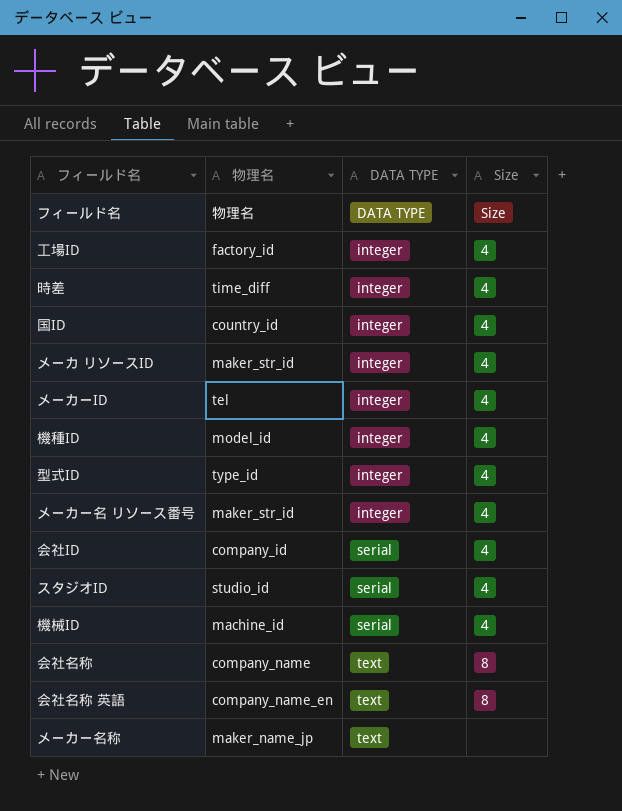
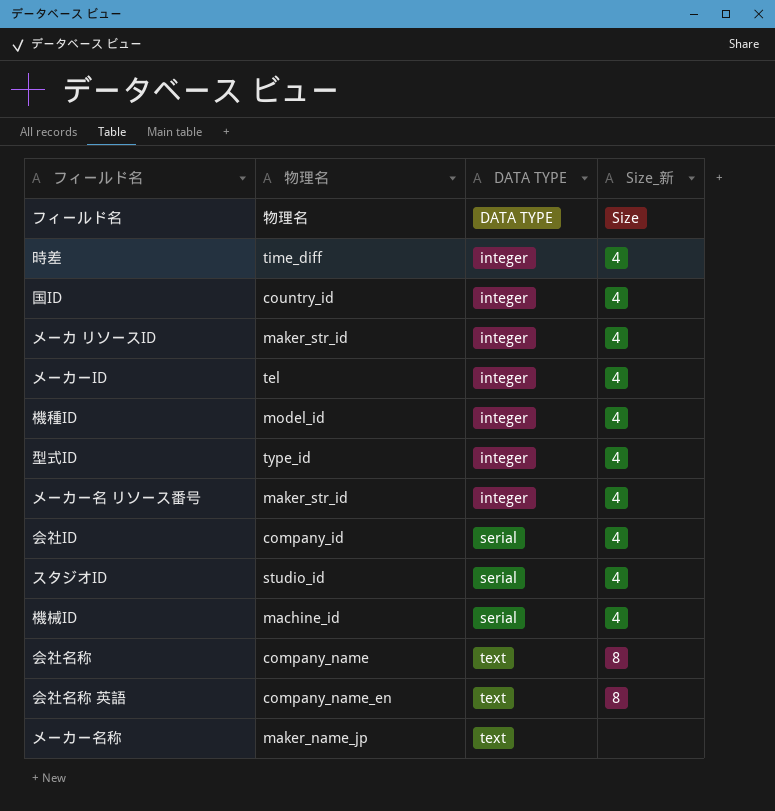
column name: Size -> Size_新
row 工場ID: factory_id | integer | 4 -> none

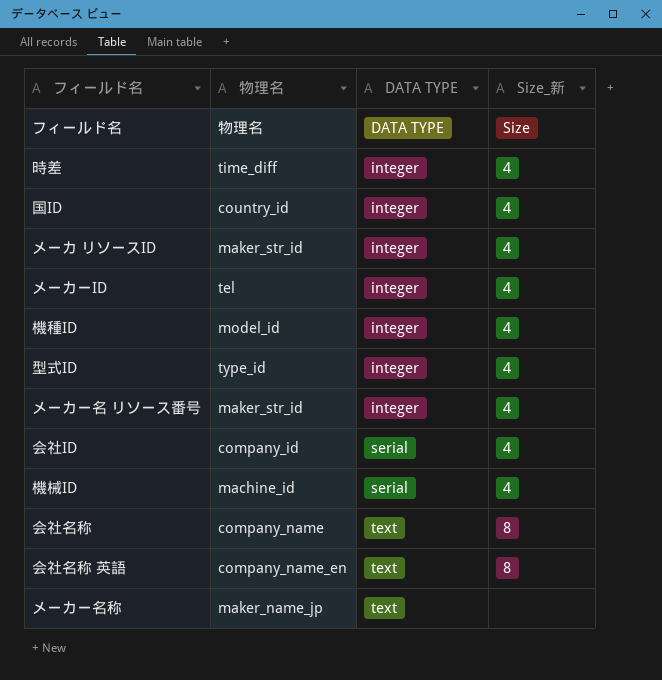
row スタジオID: studio_id | serial | 4 -> none

